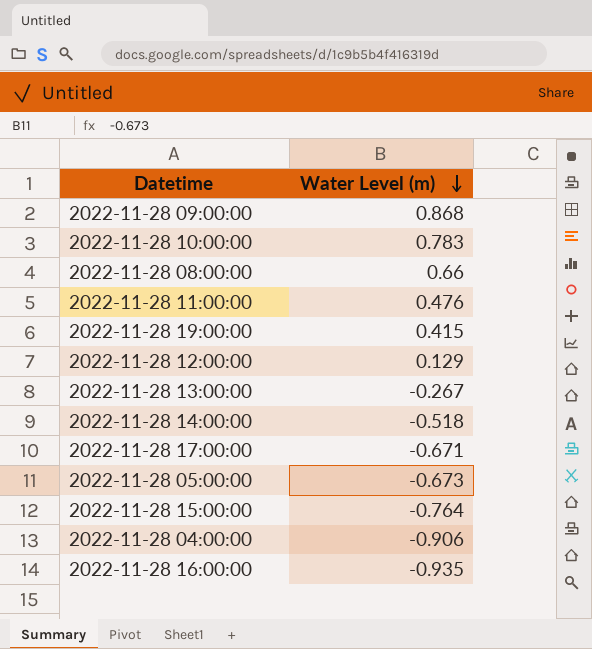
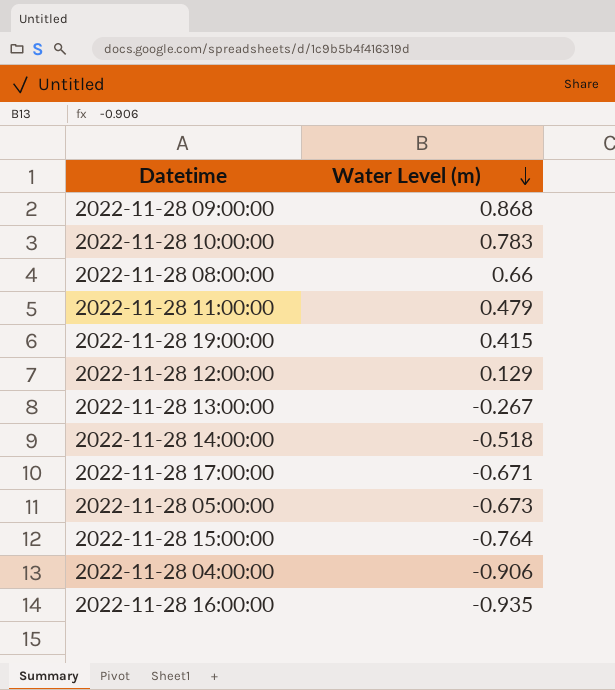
2022-11-28 11:00:00 | Water Level (m): 0.476 -> 0.479

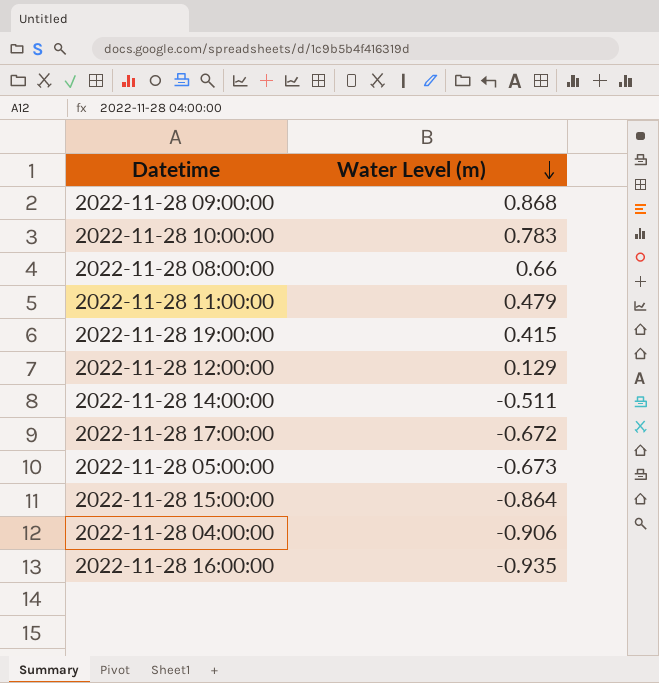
row 2022-11-28 13:00:00: -0.267 -> none
2022-11-28 14:00:00 | Water Level (m): -0.518 -> -0.511
2022-11-28 17:00:00 | Water Level (m): -0.671 -> -0.672
2022-11-28 15:00:00 | Water Level (m): -0.764 -> -0.864

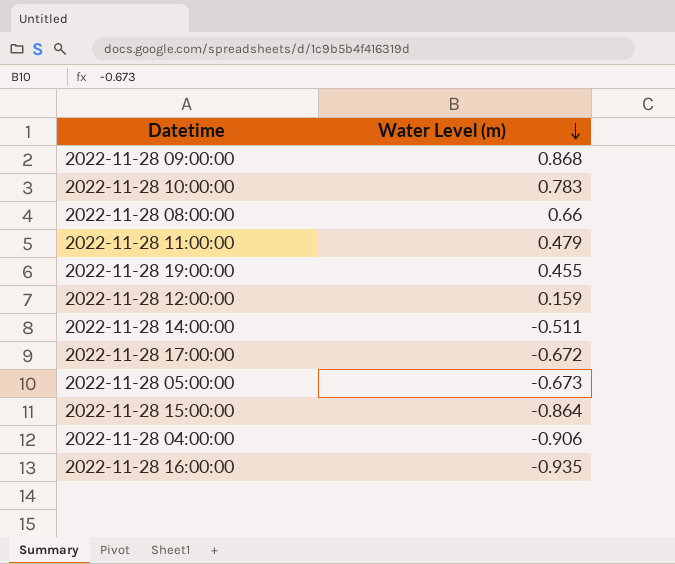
2022-11-28 19:00:00 | Water Level (m): 0.415 -> 0.455
2022-11-28 12:00:00 | Water Level (m): 0.129 -> 0.159

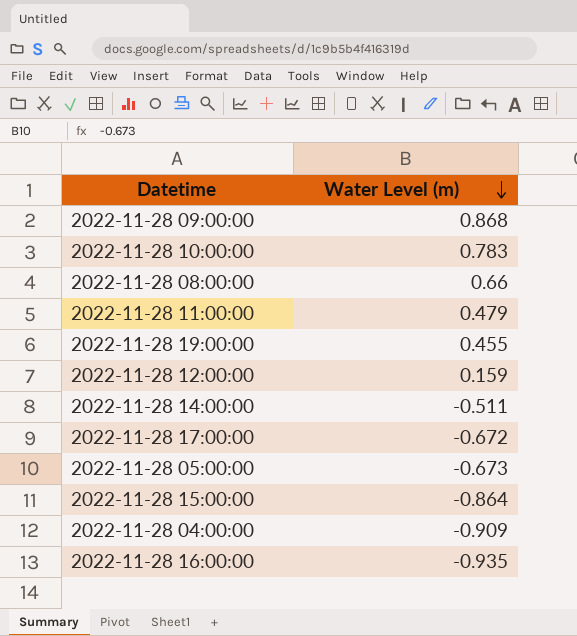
2022-11-28 04:00:00 | Water Level (m): -0.906 -> -0.909

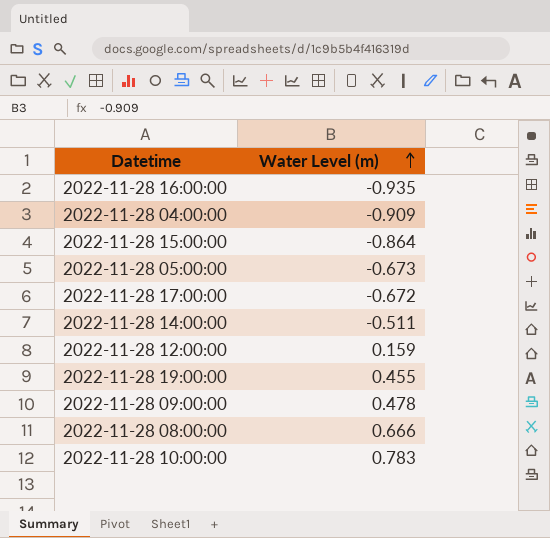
row order: Water Level (m) descending -> Water Level (m) ascending
row 2022-11-28 11:00:00: 0.479 -> none
2022-11-28 09:00:00 | Water Level (m): 0.868 -> 0.478
2022-11-28 08:00:00 | Water Level (m): 0.66 -> 0.666

